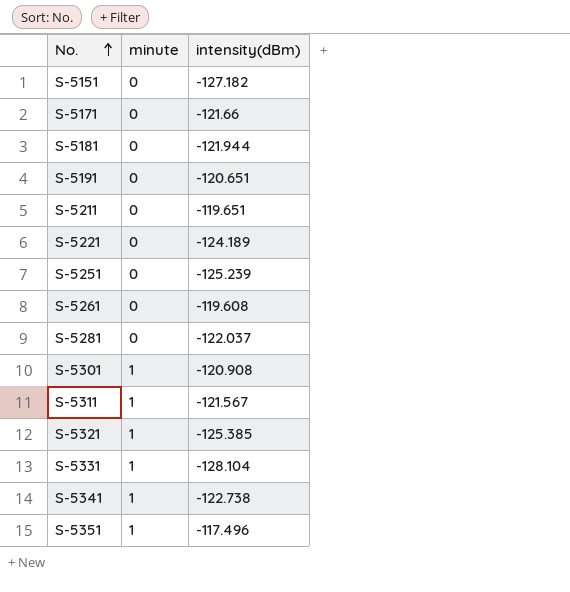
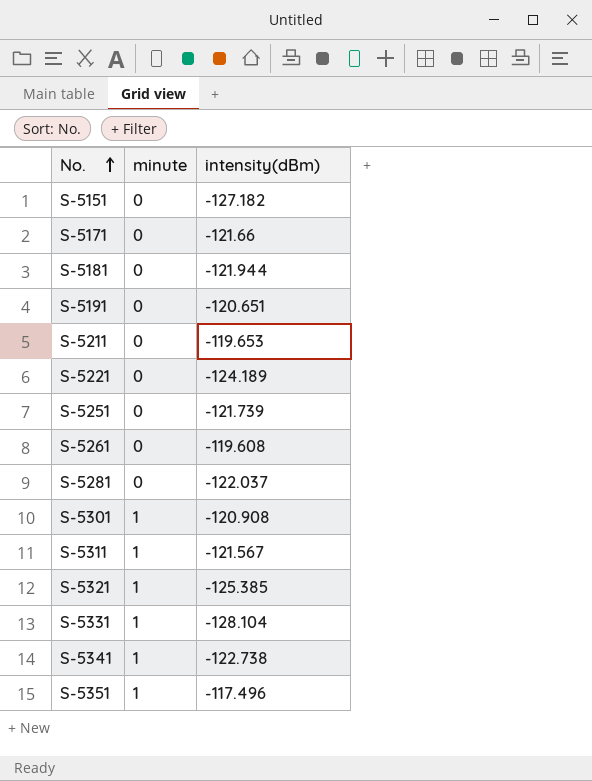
S-5211 | intensity(dBm): -119.651 -> -119.653
S-5251 | intensity(dBm): -125.239 -> -121.739

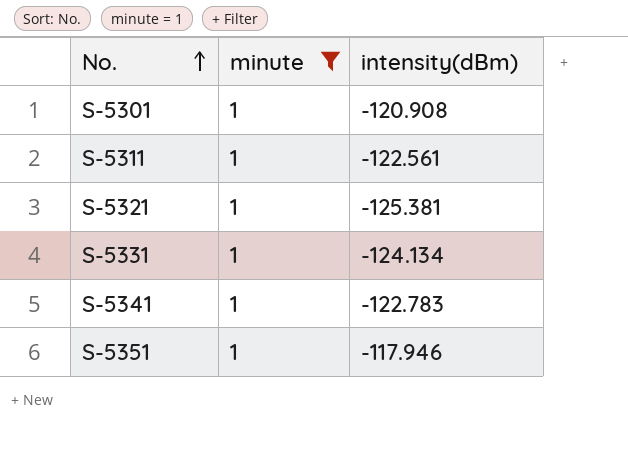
filter: none -> minute = 1
S-5311 | intensity(dBm): -121.567 -> -122.561
S-5321 | intensity(dBm): -125.385 -> -125.381
S-5331 | intensity(dBm): -128.104 -> -124.134
S-5341 | intensity(dBm): -122.738 -> -122.783
S-5351 | intensity(dBm): -117.496 -> -117.946

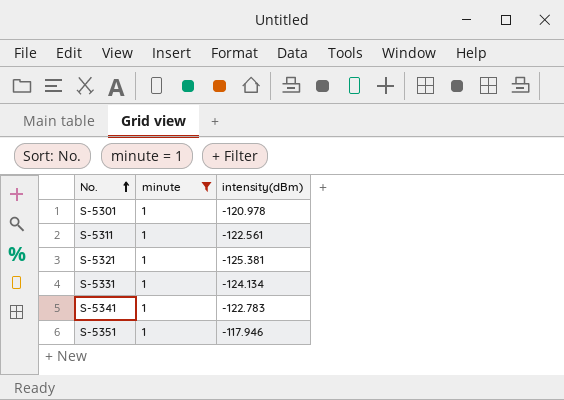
S-5301 | intensity(dBm): -120.908 -> -120.978

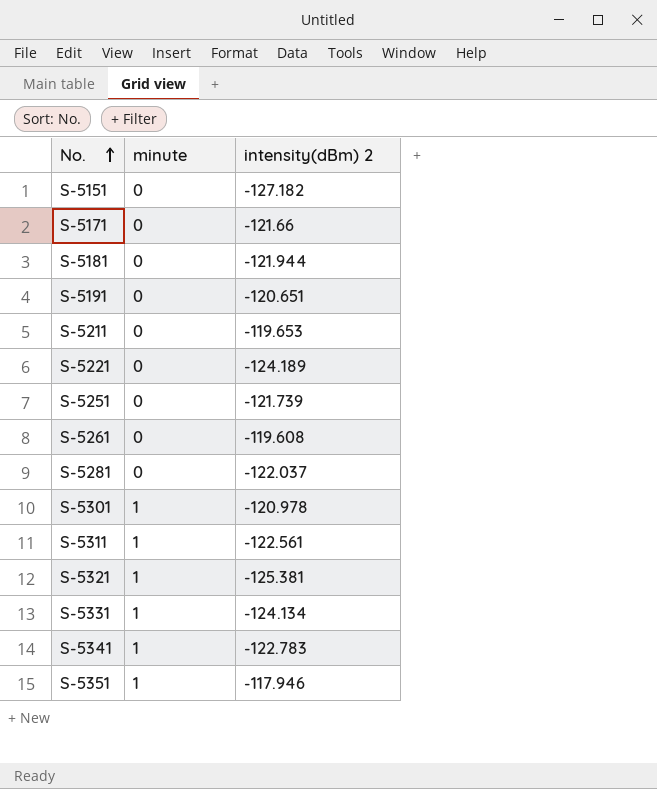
filter: minute = 1 -> none
column name: intensity(dBm) -> intensity(dBm) 2

